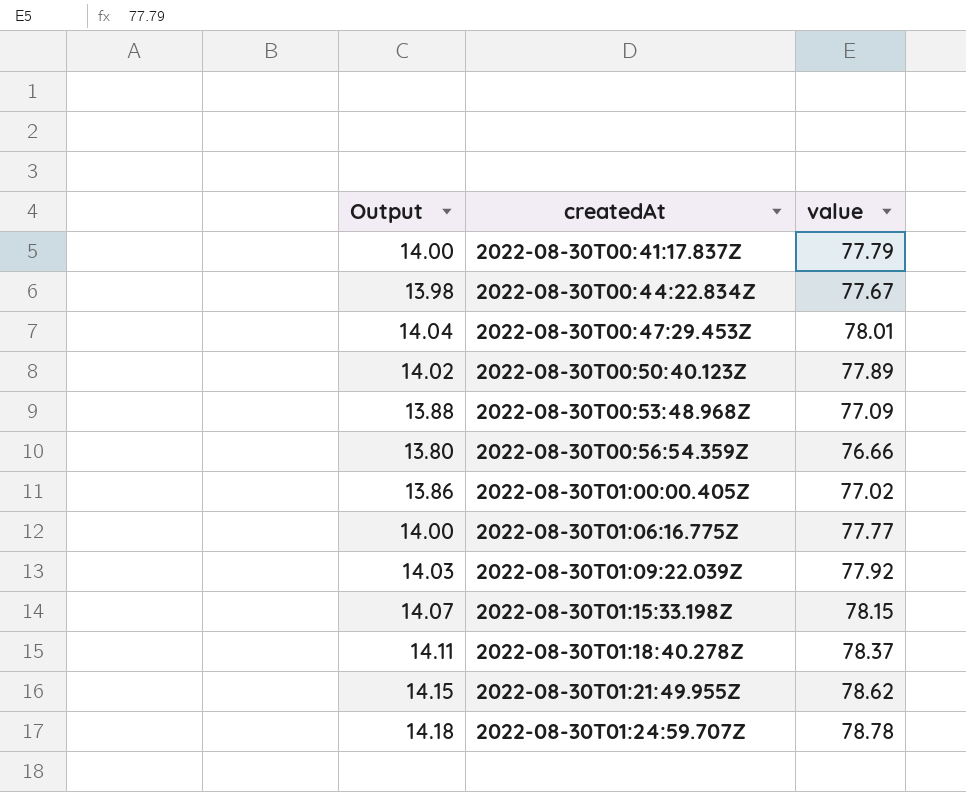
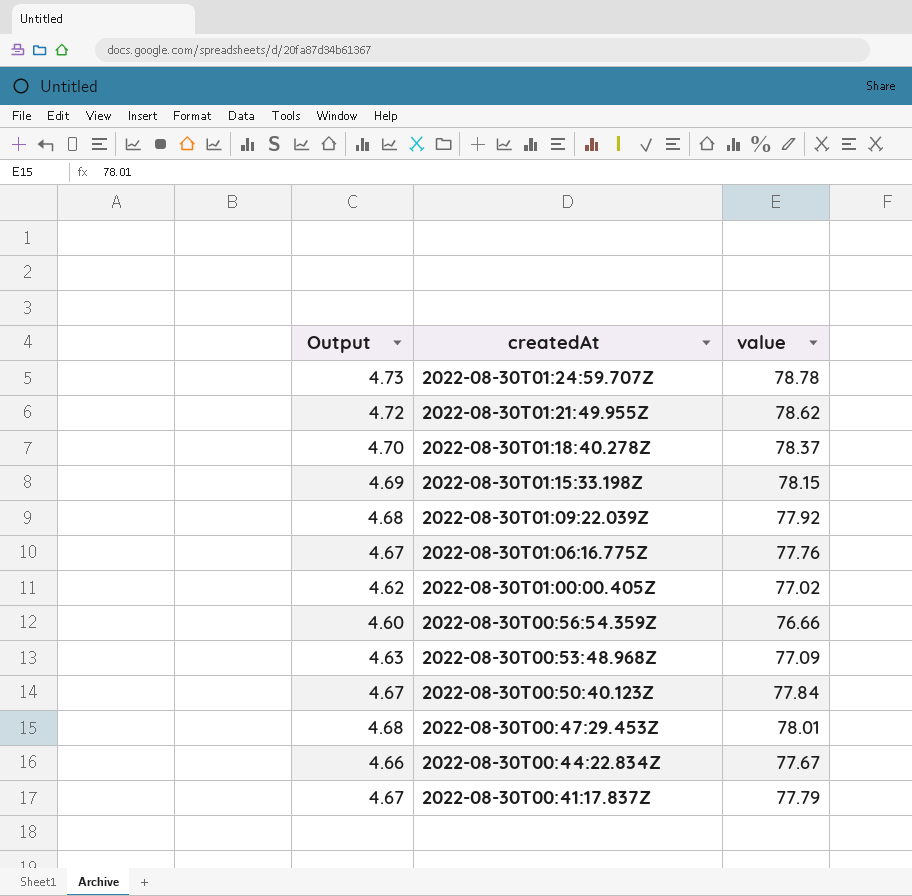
row order: createdAt ascending -> createdAt descending
column Output | formula: [value] * 0.18 -> [value] * 0.06
2022-08-30T01:06:16.775Z | value: 77.77 -> 77.76
2022-08-30T00:50:40.123Z | value: 77.89 -> 77.84

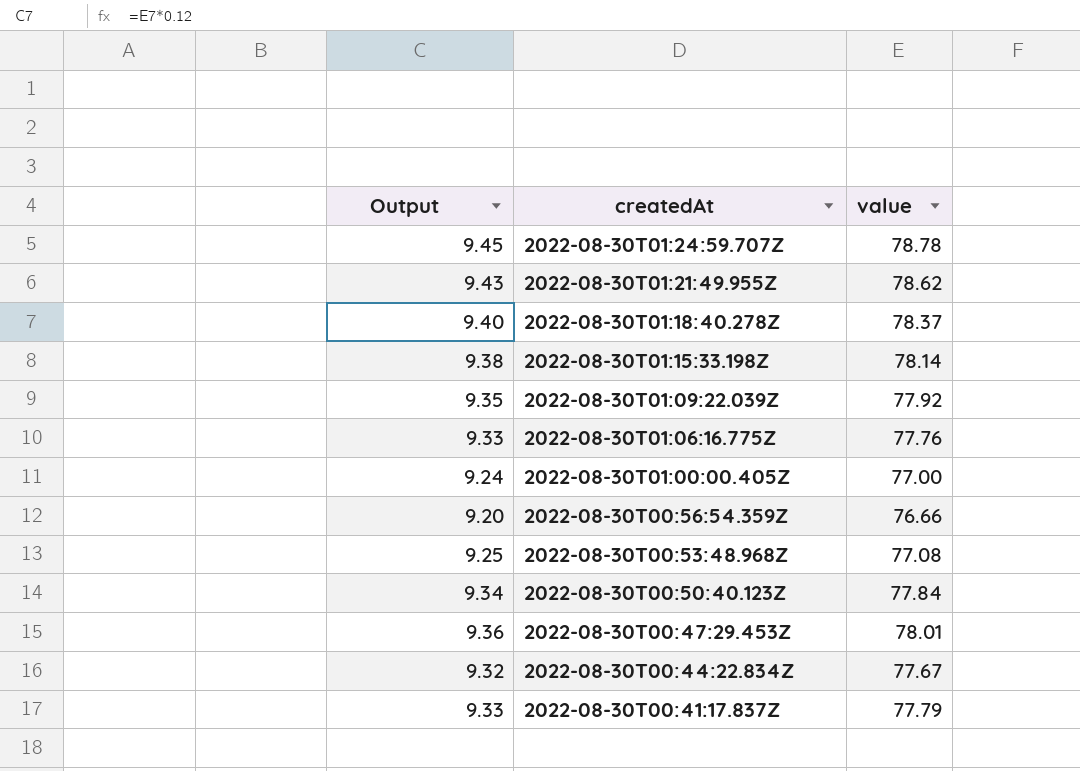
column Output | formula: [value] * 0.06 -> [value] * 0.12
2022-08-30T01:15:33.198Z | value: 78.15 -> 78.14
2022-08-30T01:00:00.405Z | value: 77.02 -> 77.00
2022-08-30T00:53:48.968Z | value: 77.09 -> 77.08

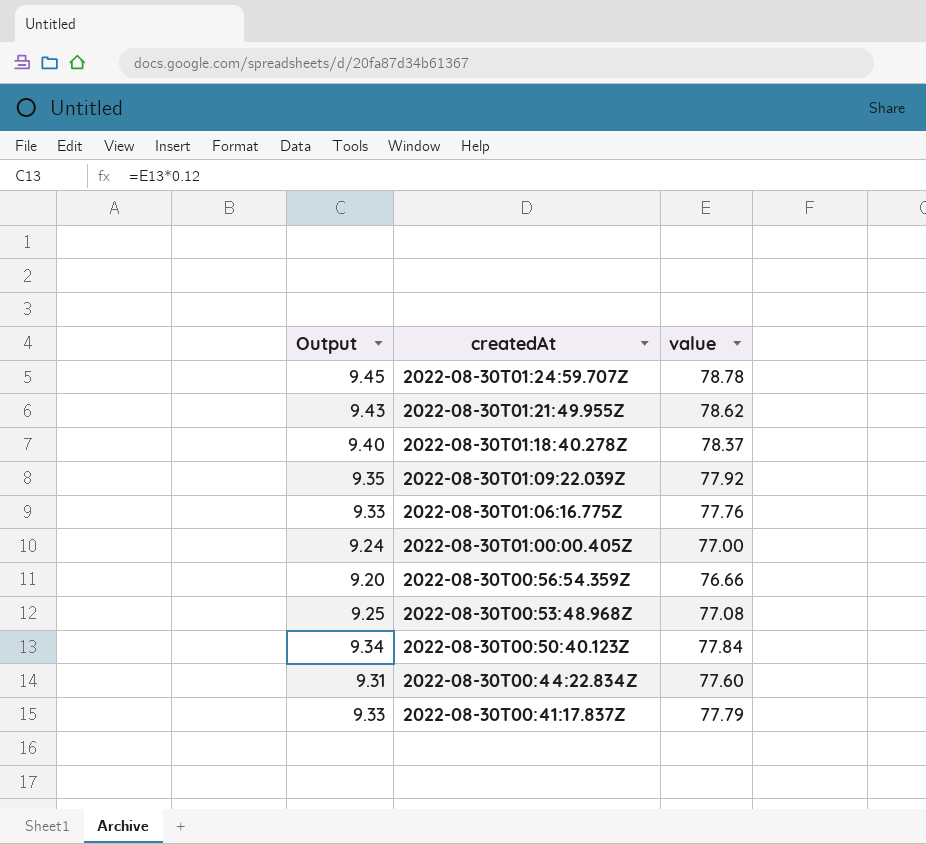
row 2022-08-30T01:15:33.198Z: 9.38 | 78.14 -> none
row 2022-08-30T00:47:29.453Z: 9.36 | 78.01 -> none
2022-08-30T00:44:22.834Z | Output: 9.32 -> 9.31
2022-08-30T00:44:22.834Z | value: 77.67 -> 77.60

